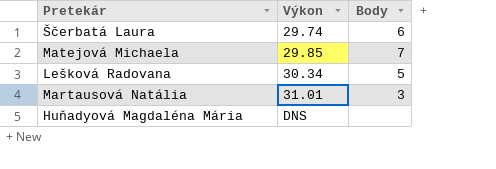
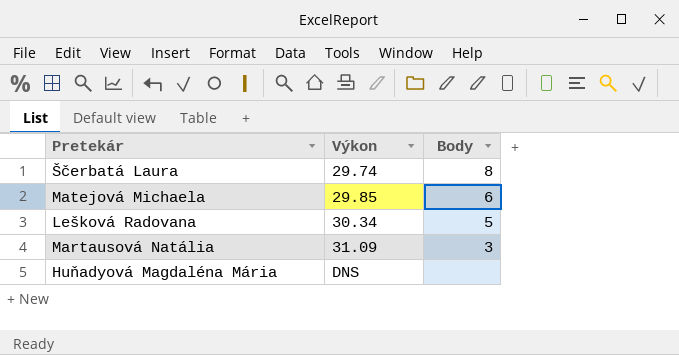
Ščerbatá Laura | Body: 6 -> 8
Matejová Michaela | Body: 7 -> 6
Martausová Natália | Výkon: 31.01 -> 31.09

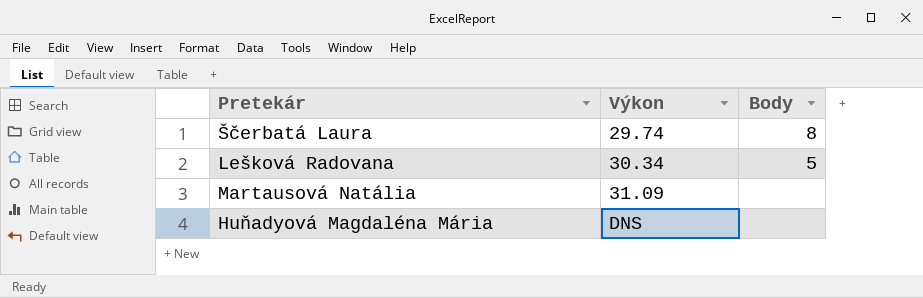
row Matejová Michaela: 29.85 | 6 -> none
Martausová Natália | Body: 3 -> none

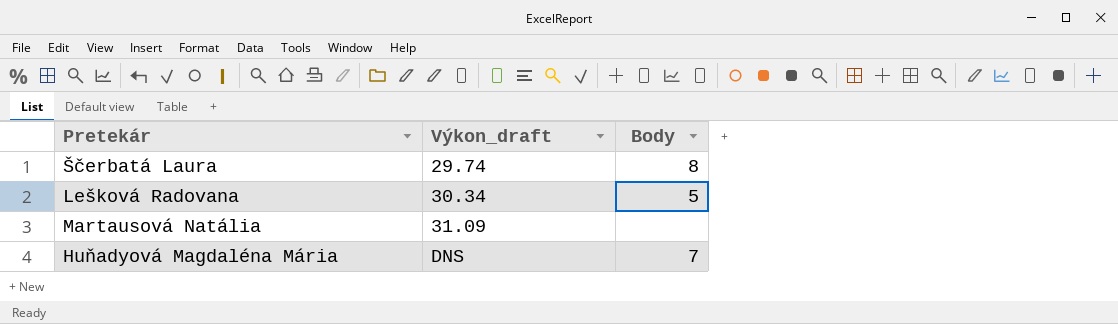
column name: Výkon -> Výkon_draft
Huňadyová Magdaléna Mária | Body: none -> 7

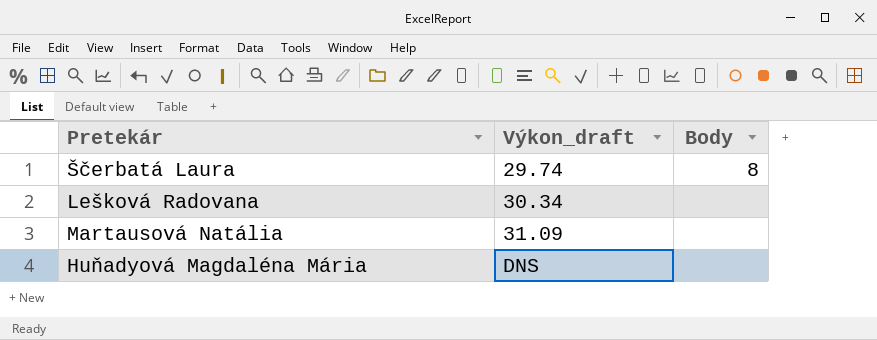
Lešková Radovana | Body: 5 -> none
Huňadyová Magdaléna Mária | Body: 7 -> none

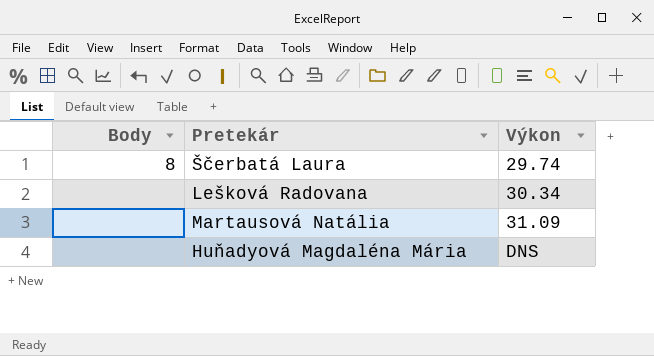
column Body | position: 3 -> 1
column name: Výkon_draft -> Výkon

